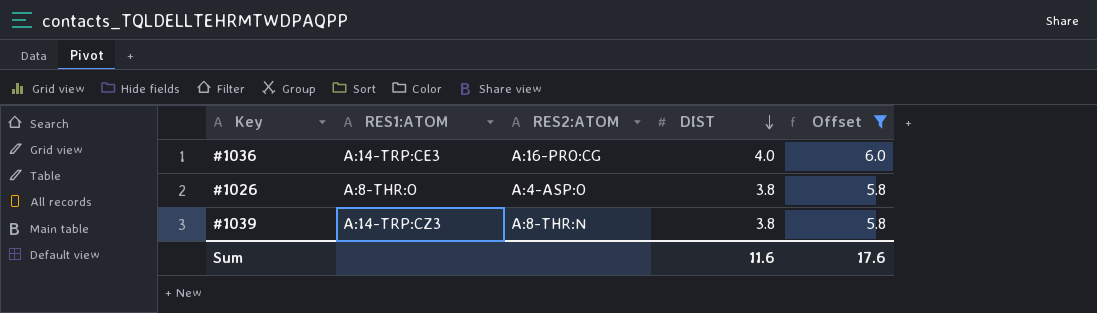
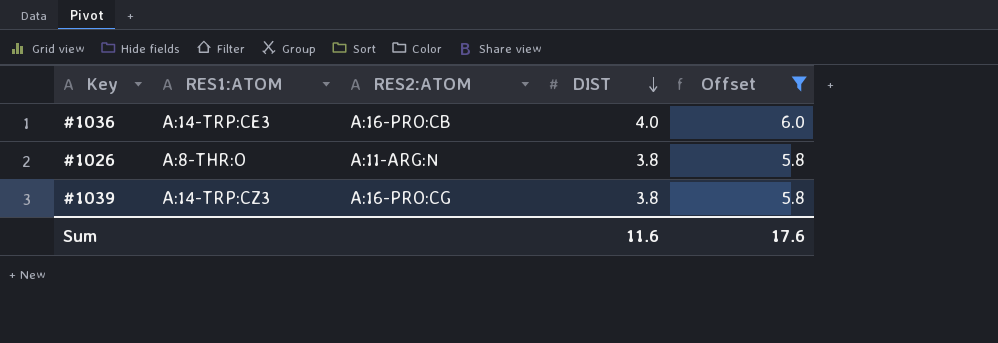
#1036 | RES2:ATOM: A:16-PRO:CG -> A:16-PRO:CB
#1026 | RES2:ATOM: A:4-ASP:O -> A:11-ARG:N
#1039 | RES2:ATOM: A:8-THR:N -> A:16-PRO:CG

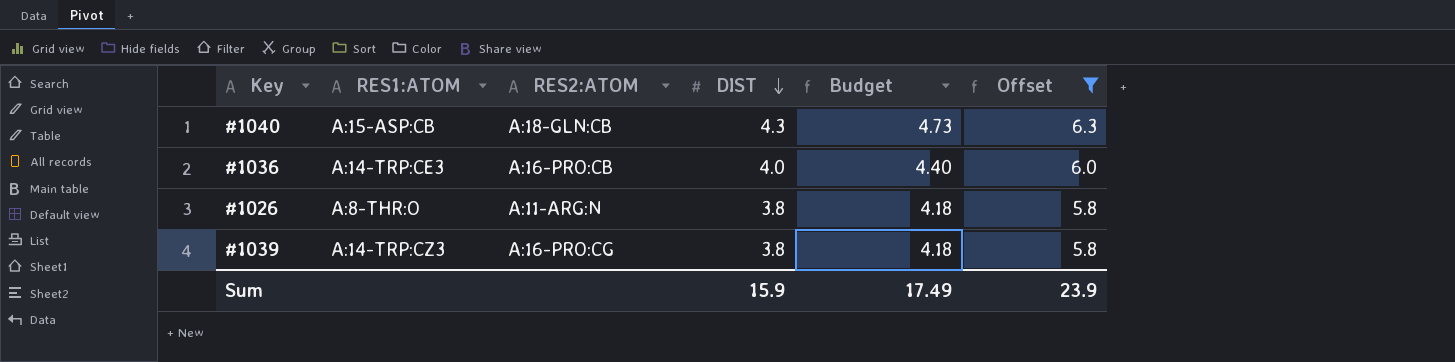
column Budget | formula: none -> [DIST] * 1.1
row #1040: none -> A:15-ASP:CB | A:18-GLN:CB | 4.3 | 4.73 | 6.3
Sum | DIST: 11.6 -> 15.9
Sum | Offset: 17.6 -> 23.9

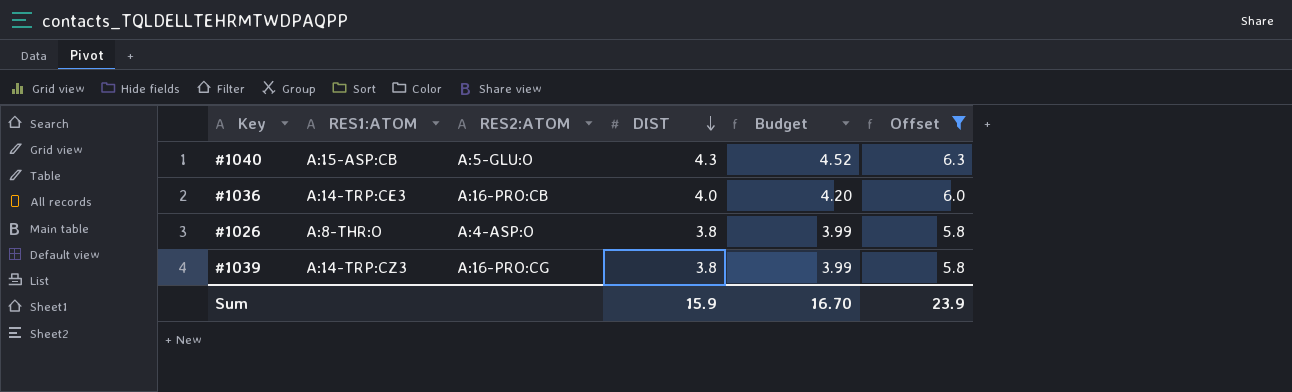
column Budget | formula: [DIST] * 1.1 -> [DIST] * 1.05
#1040 | RES2:ATOM: A:18-GLN:CB -> A:5-GLU:O
#1026 | RES2:ATOM: A:11-ARG:N -> A:4-ASP:O
Sum | Budget: 17.49 -> 16.70

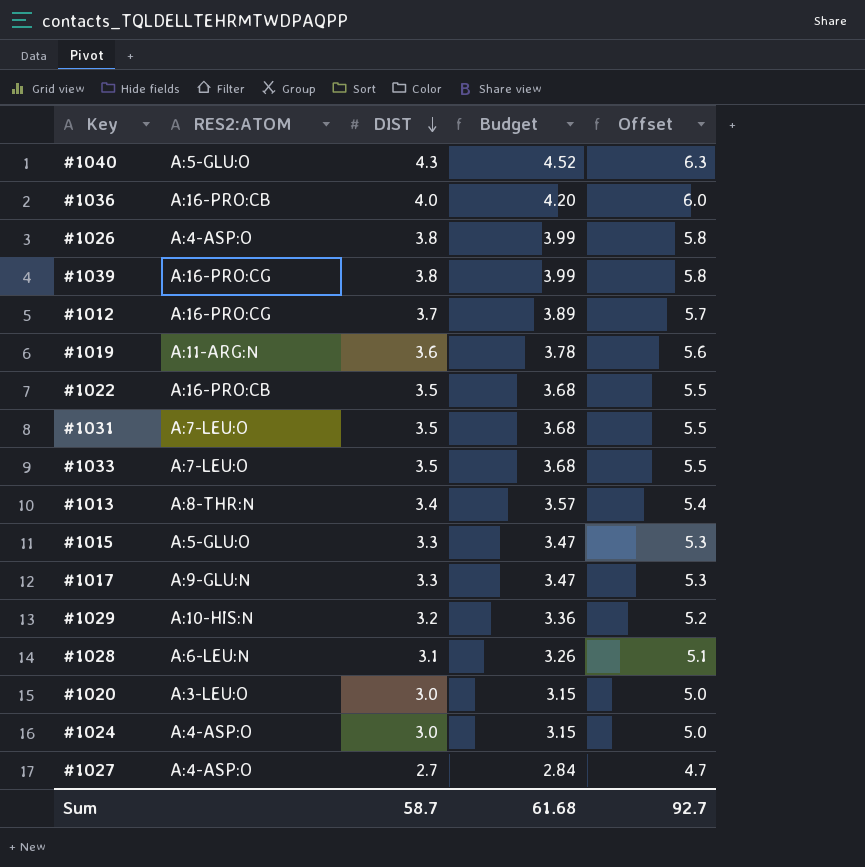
filter: Offset >= 5.8 -> none
column RES1:ATOM | position: 2 -> none
Sum | DIST: 15.9 -> 58.7
Sum | Budget: 16.70 -> 61.68
Sum | Offset: 23.9 -> 92.7

